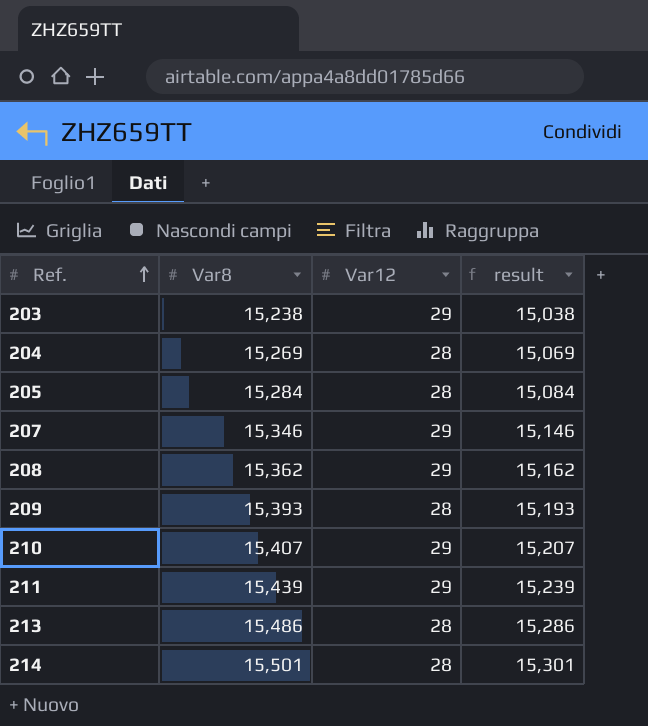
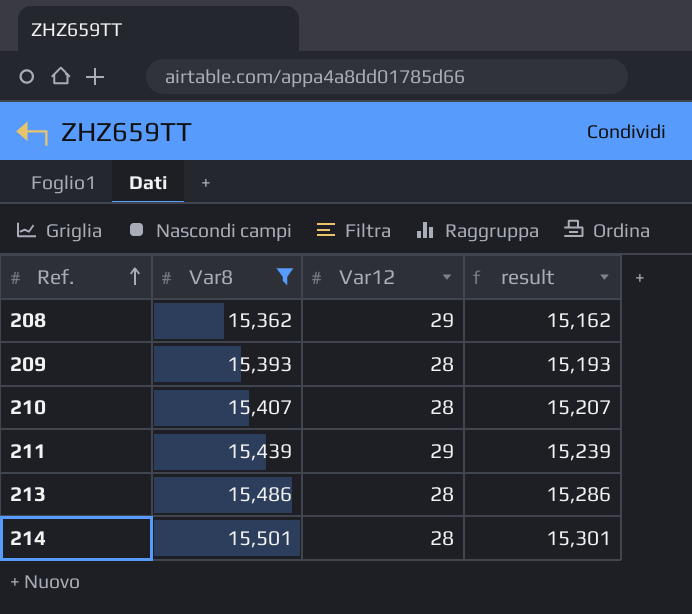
filter: none -> Var8 >= 15,362
210 | Var12: 29 -> 28

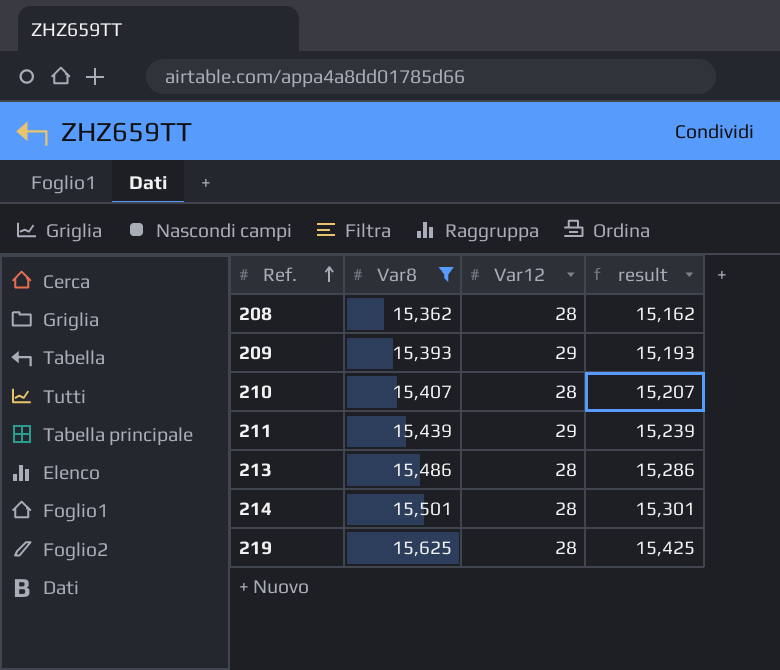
208 | Var12: 29 -> 28
209 | Var12: 28 -> 29
row 219: none -> 15,625 | 28 | 15,425

